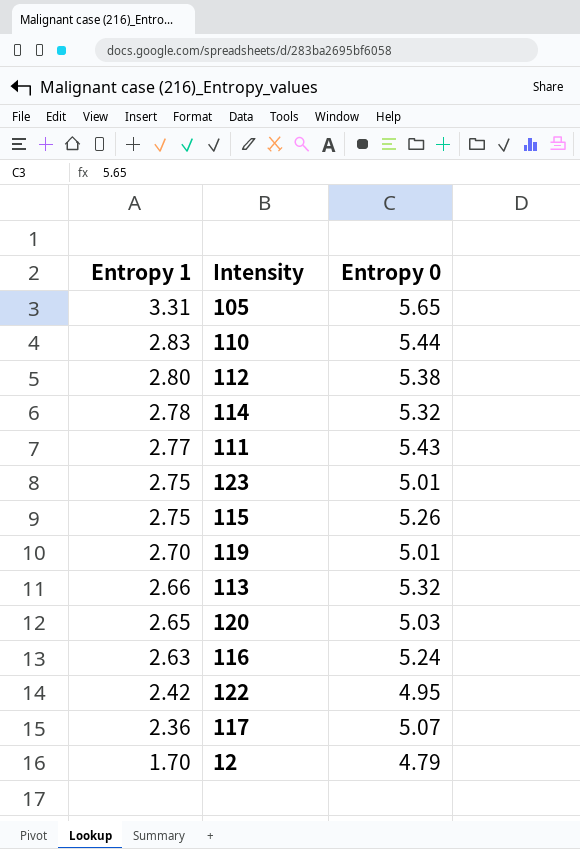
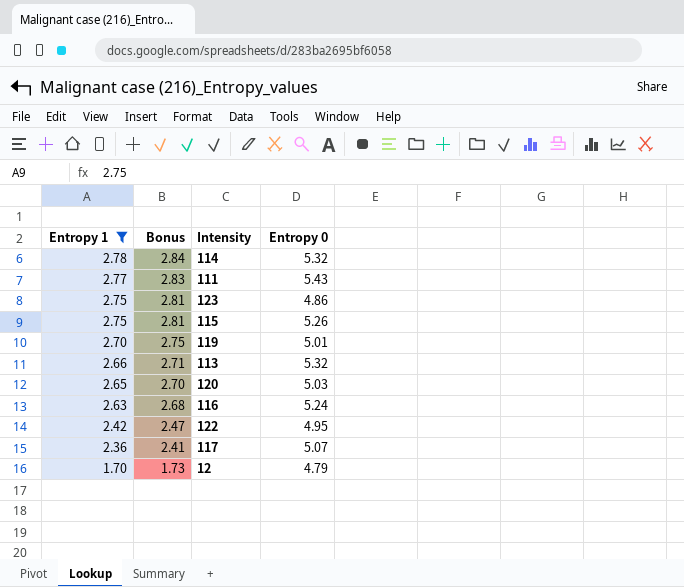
filter: none -> Entropy 1 <= 2.78
column Bonus | formula: none -> [Entropy 1] * 1.02
123 | Entropy 0: 5.01 -> 4.86

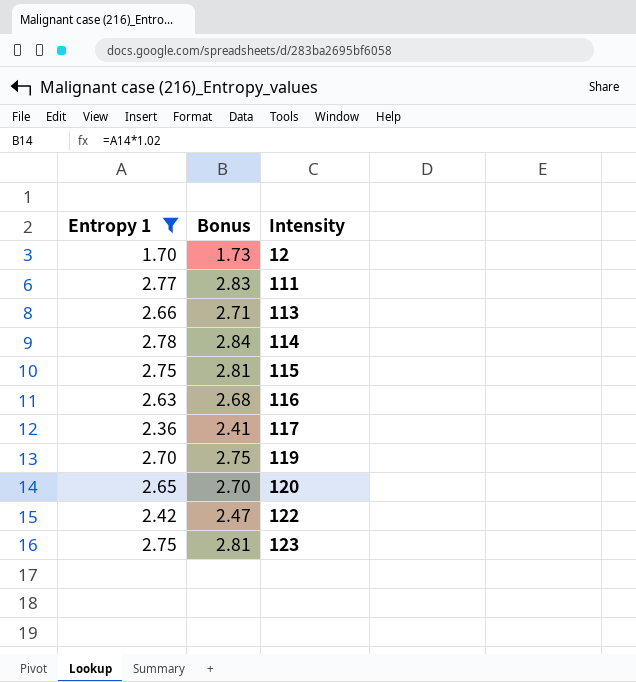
row order: Entropy 1 descending -> Intensity ascending
column Entropy 0 | position: 4 -> none

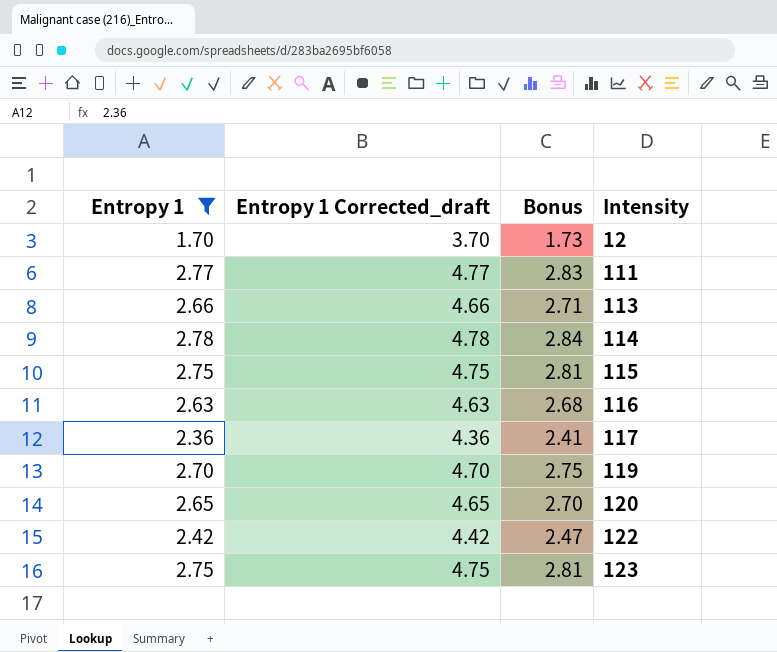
column Entropy 1 Corrected_draft | formula: none -> [Entropy 1] + 2

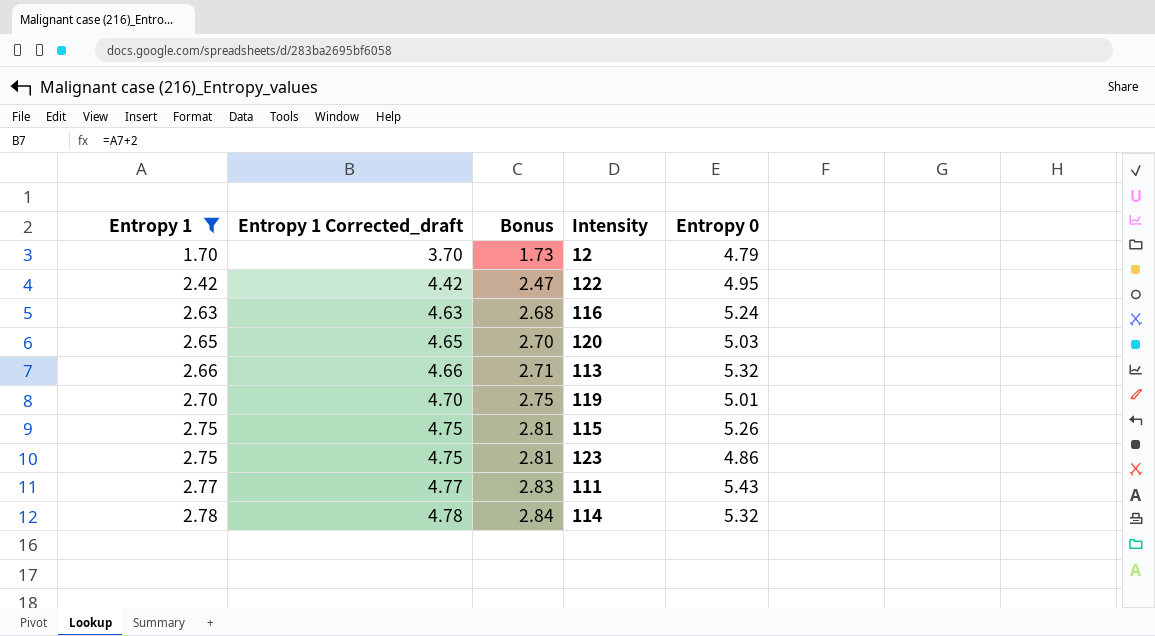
row order: Intensity ascending -> Entropy 1 ascending
column Entropy 0 | position: none -> 5
row 117: 2.36 | 4.36 | 2.41 -> none

